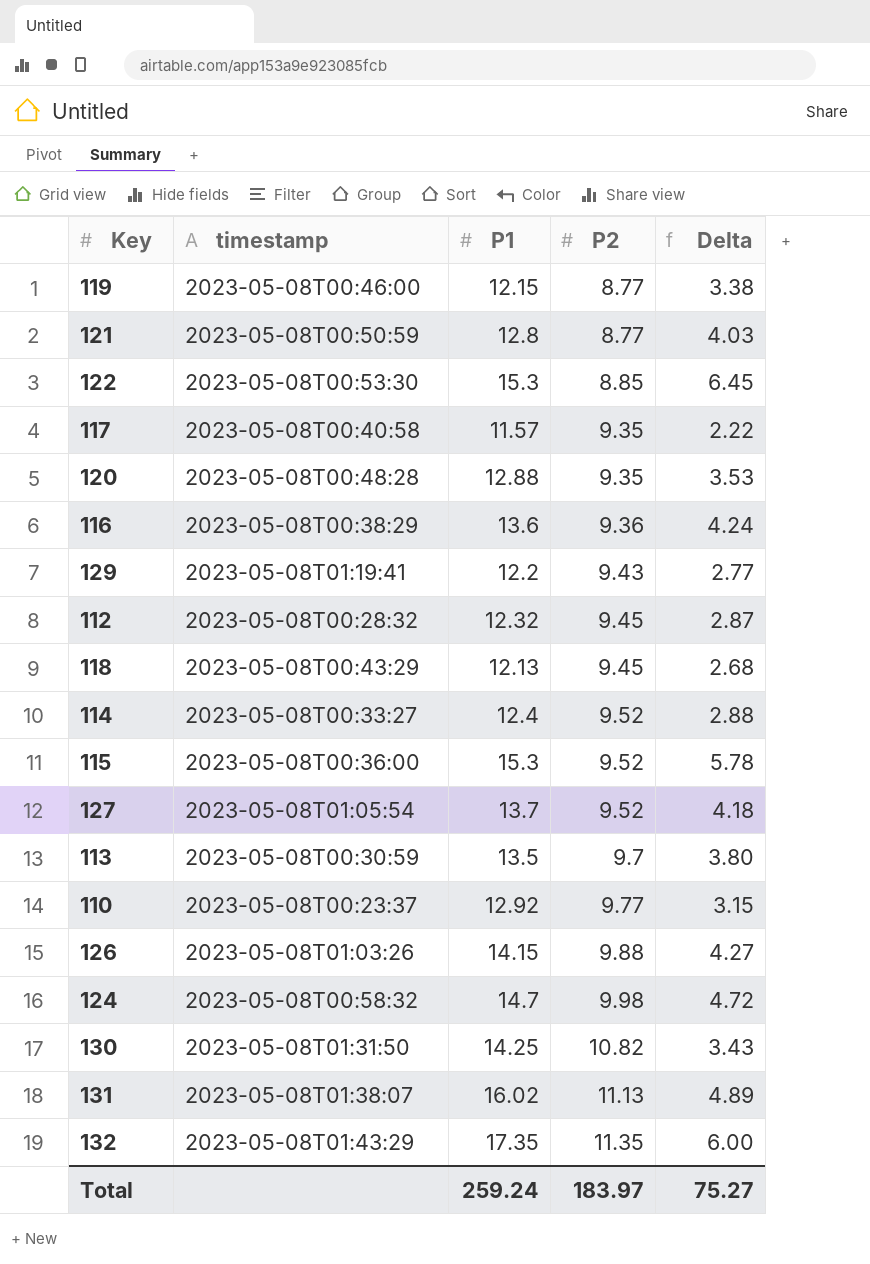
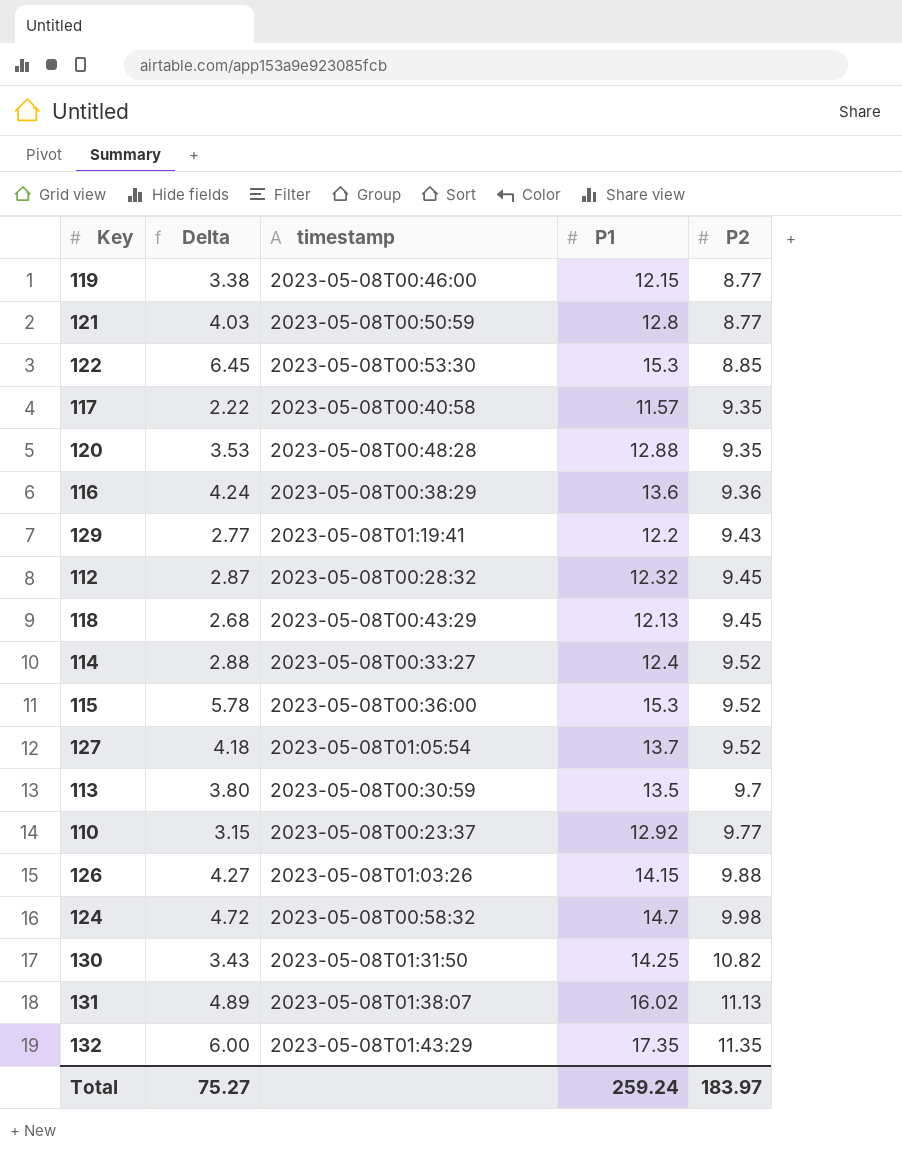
column Delta | position: 5 -> 2

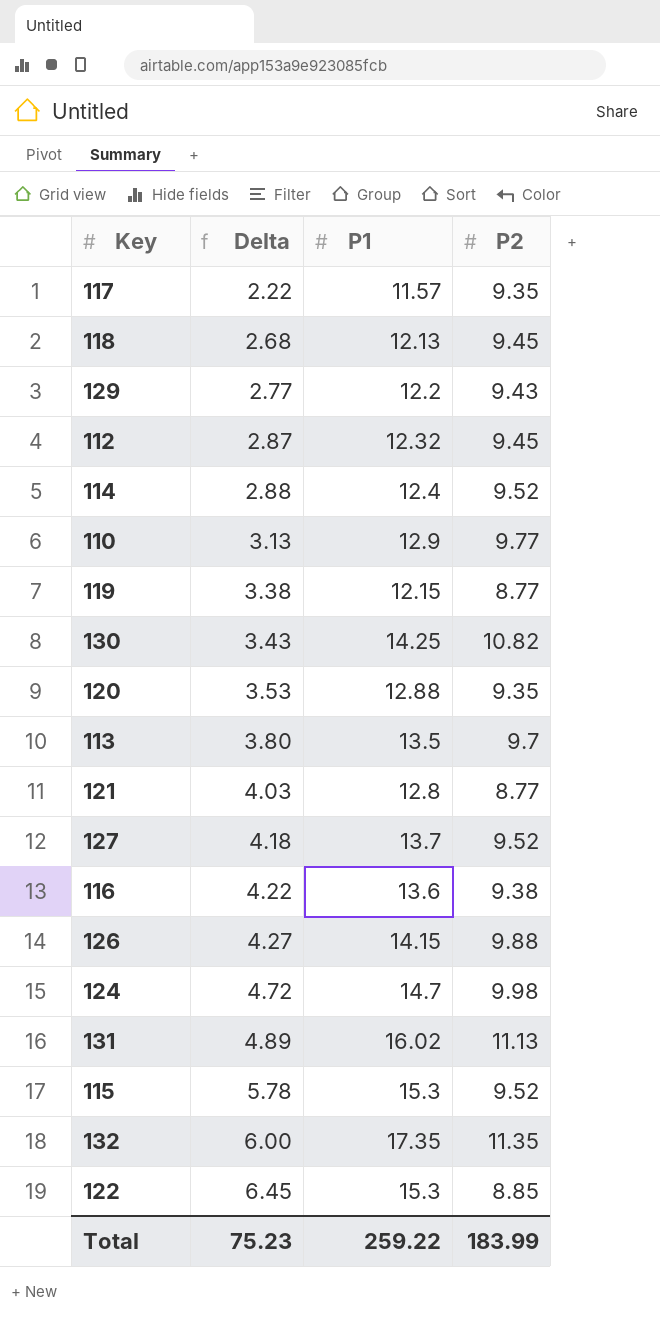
row order: P2 ascending -> Delta ascending
column timestamp | position: 3 -> none
110 | Delta: 3.15 -> 3.13
110 | P1: 12.92 -> 12.9
116 | Delta: 4.24 -> 4.22
116 | P2: 9.36 -> 9.38
Total | Delta: 75.27 -> 75.23
Total | P1: 259.24 -> 259.22
Total | P2: 183.97 -> 183.99

